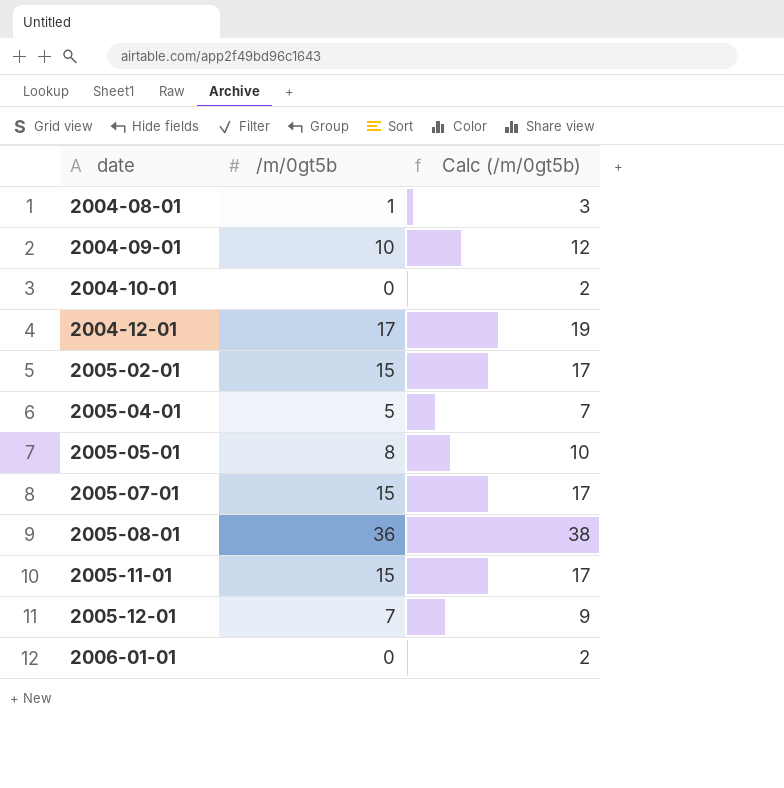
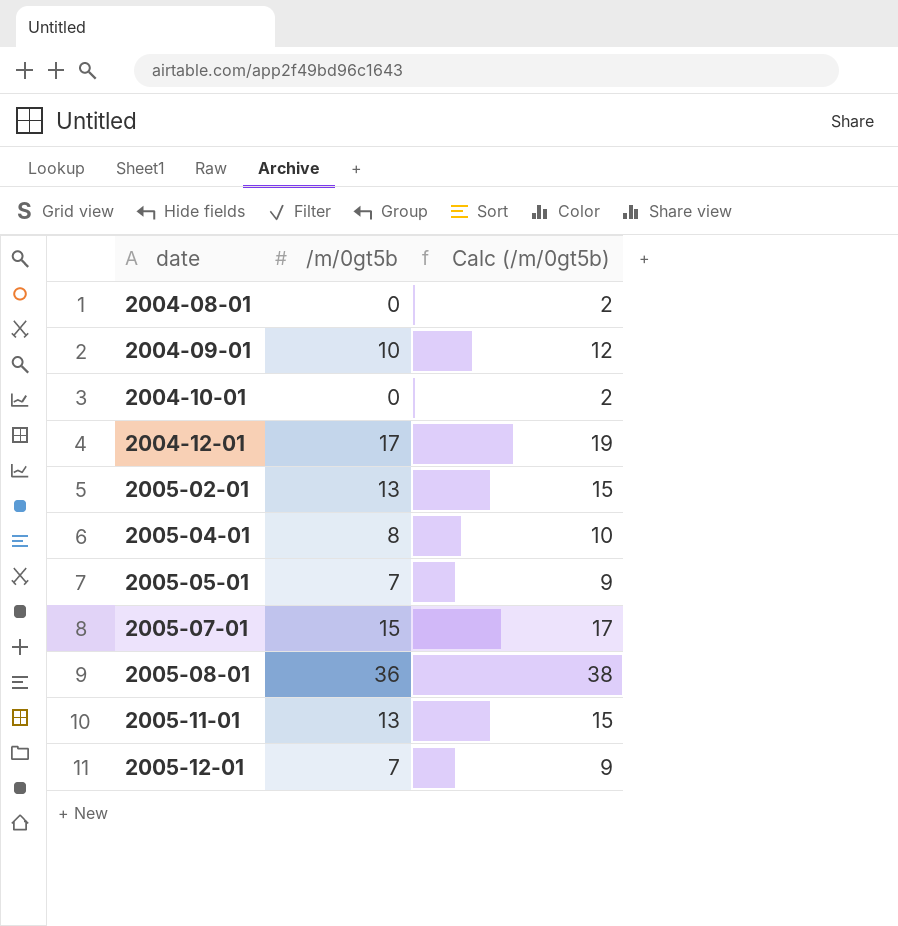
row 2006-01-01: 0 | 2 -> none
2004-08-01 | /m/0gt5b: 1 -> 0
2004-08-01 | Calc (/m/0gt5b): 3 -> 2
2005-02-01 | /m/0gt5b: 15 -> 13
2005-02-01 | Calc (/m/0gt5b): 17 -> 15
2005-04-01 | /m/0gt5b: 5 -> 8
2005-04-01 | Calc (/m/0gt5b): 7 -> 10
2005-05-01 | /m/0gt5b: 8 -> 7
2005-05-01 | Calc (/m/0gt5b): 10 -> 9
2005-11-01 | /m/0gt5b: 15 -> 13
2005-11-01 | Calc (/m/0gt5b): 17 -> 15

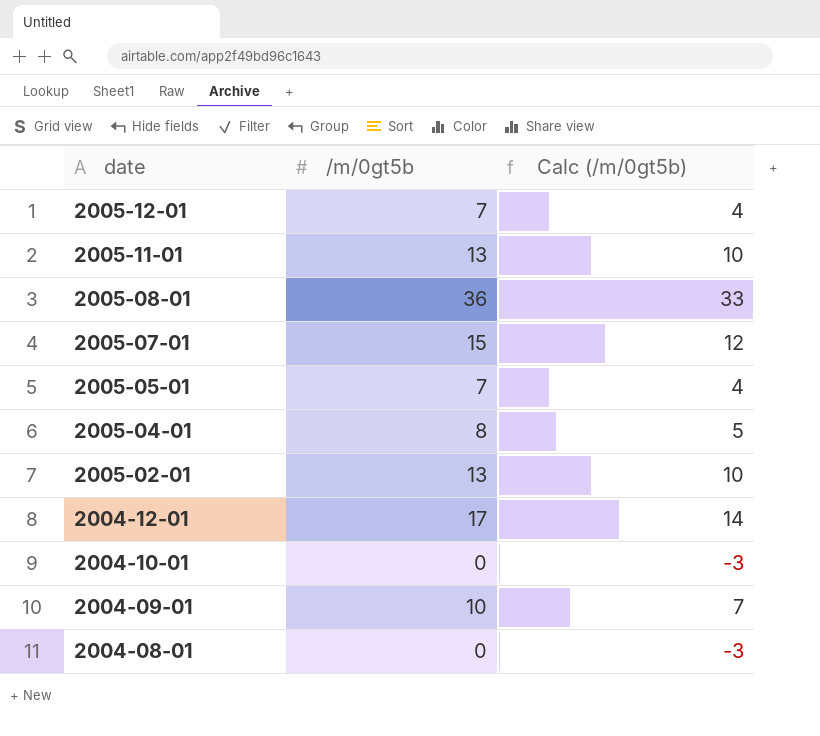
row order: date ascending -> date descending
column Calc (/m/0gt5b) | formula: [/m/0gt5b] + 2 -> [/m/0gt5b] - 3

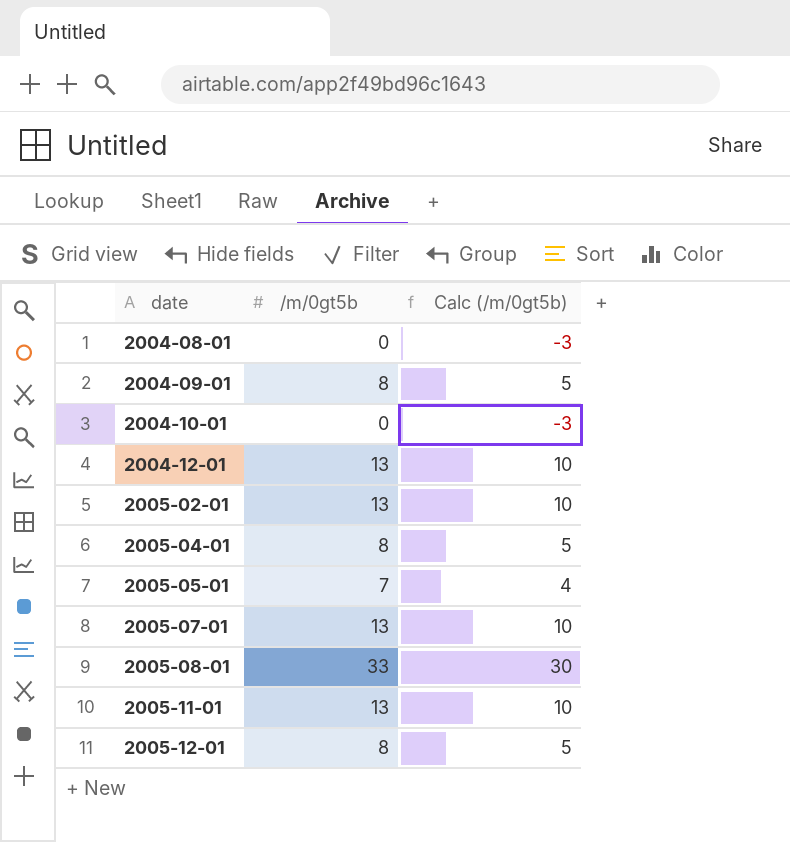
row order: date descending -> date ascending
2004-09-01 | /m/0gt5b: 10 -> 8
2004-09-01 | Calc (/m/0gt5b): 7 -> 5
2004-12-01 | /m/0gt5b: 17 -> 13
2004-12-01 | Calc (/m/0gt5b): 14 -> 10
2005-07-01 | /m/0gt5b: 15 -> 13
2005-07-01 | Calc (/m/0gt5b): 12 -> 10
2005-08-01 | /m/0gt5b: 36 -> 33
2005-08-01 | Calc (/m/0gt5b): 33 -> 30
2005-12-01 | /m/0gt5b: 7 -> 8
2005-12-01 | Calc (/m/0gt5b): 4 -> 5

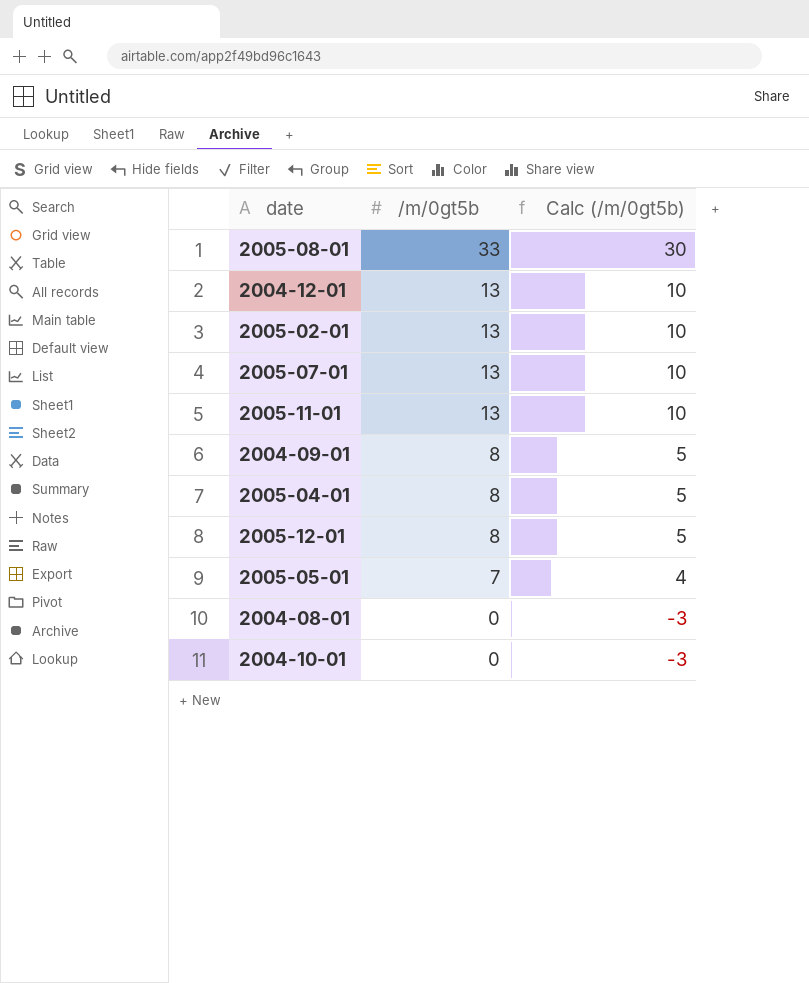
row order: date ascending -> /m/0gt5b descending

